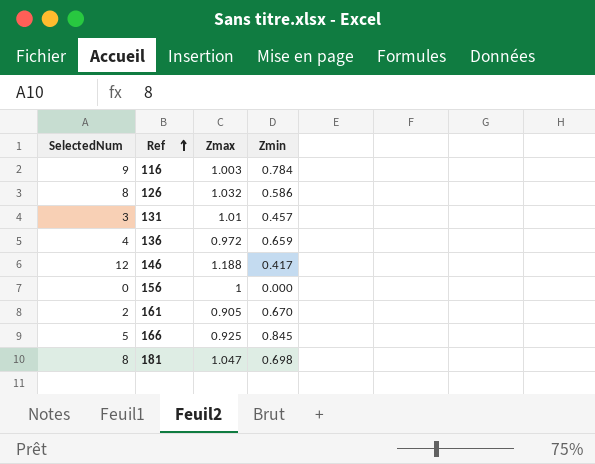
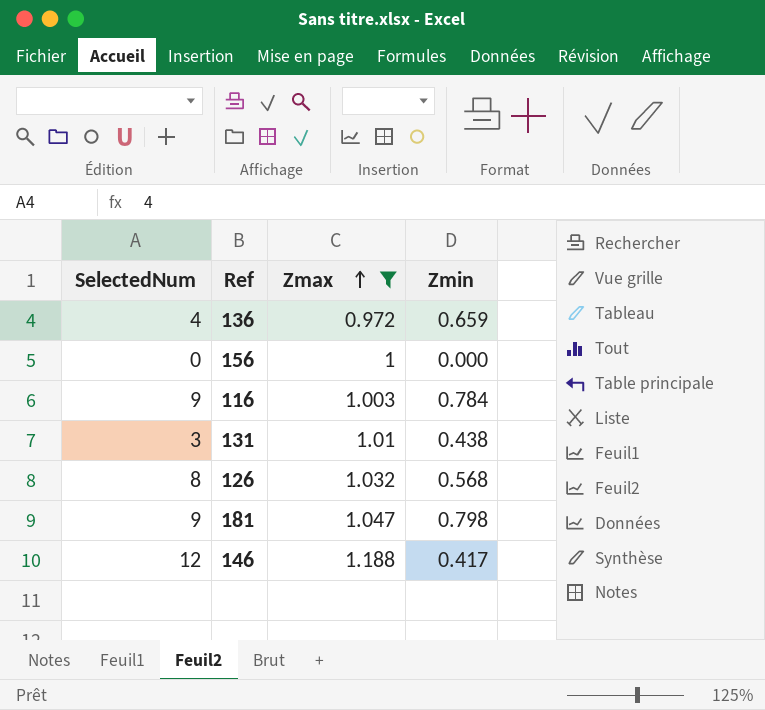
filter: none -> Zmax >= 0.972
row order: Ref ascending -> Zmax ascending
131 | Zmin: 0.457 -> 0.438
126 | Zmin: 0.586 -> 0.568
181 | SelectedNum: 8 -> 9
181 | Zmin: 0.698 -> 0.798

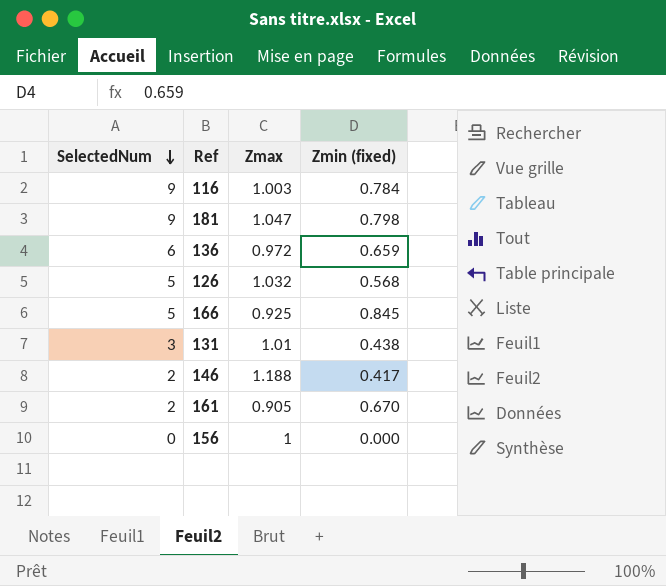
filter: Zmax >= 0.972 -> none
row order: Zmax ascending -> SelectedNum descending
column name: Zmin -> Zmin (fixed)
136 | SelectedNum: 4 -> 6
126 | SelectedNum: 8 -> 5
146 | SelectedNum: 12 -> 2

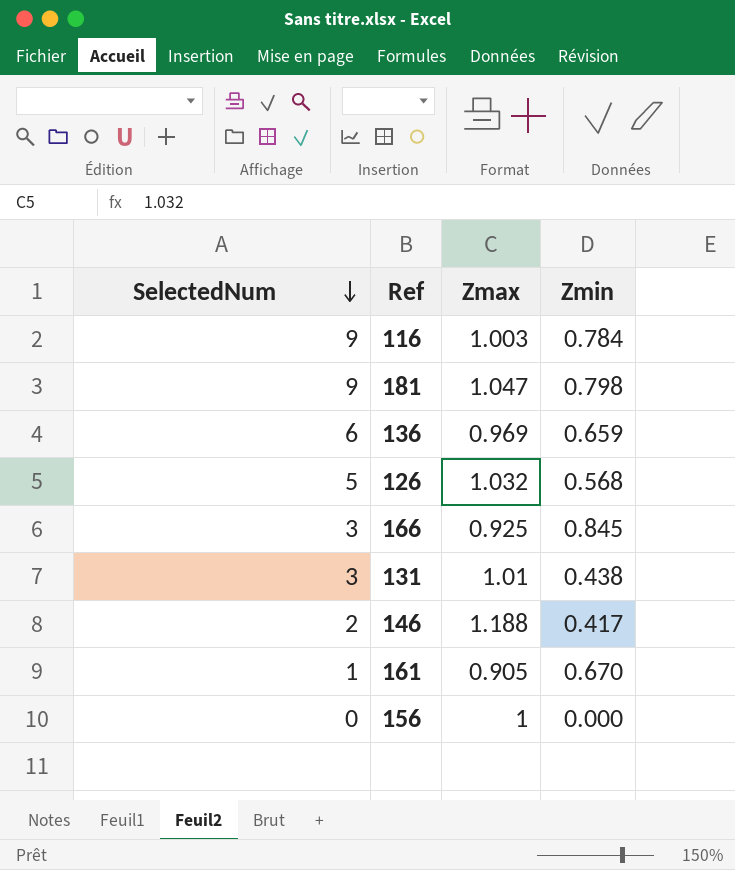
column name: Zmin (fixed) -> Zmin
136 | Zmax: 0.972 -> 0.969
166 | SelectedNum: 5 -> 3
161 | SelectedNum: 2 -> 1

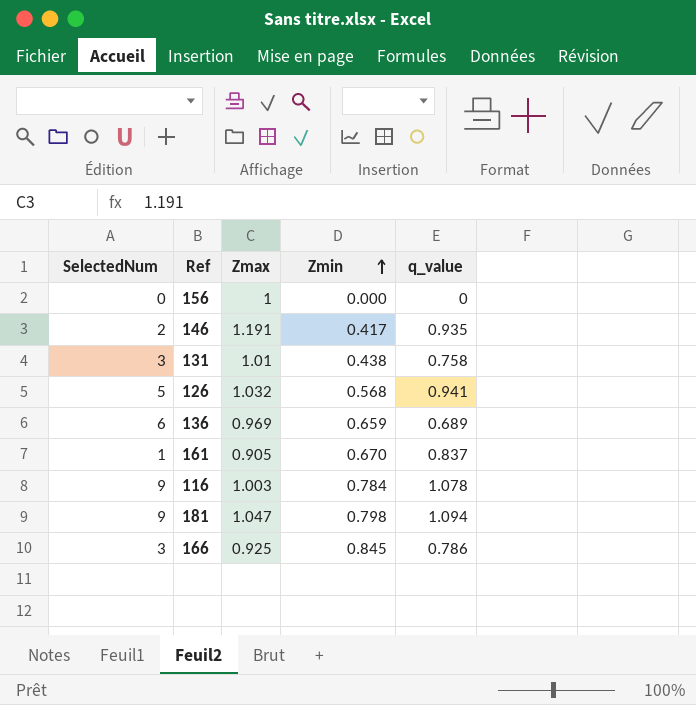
row order: SelectedNum descending -> Zmin ascending
column q_value | position: none -> 5
146 | Zmax: 1.188 -> 1.191

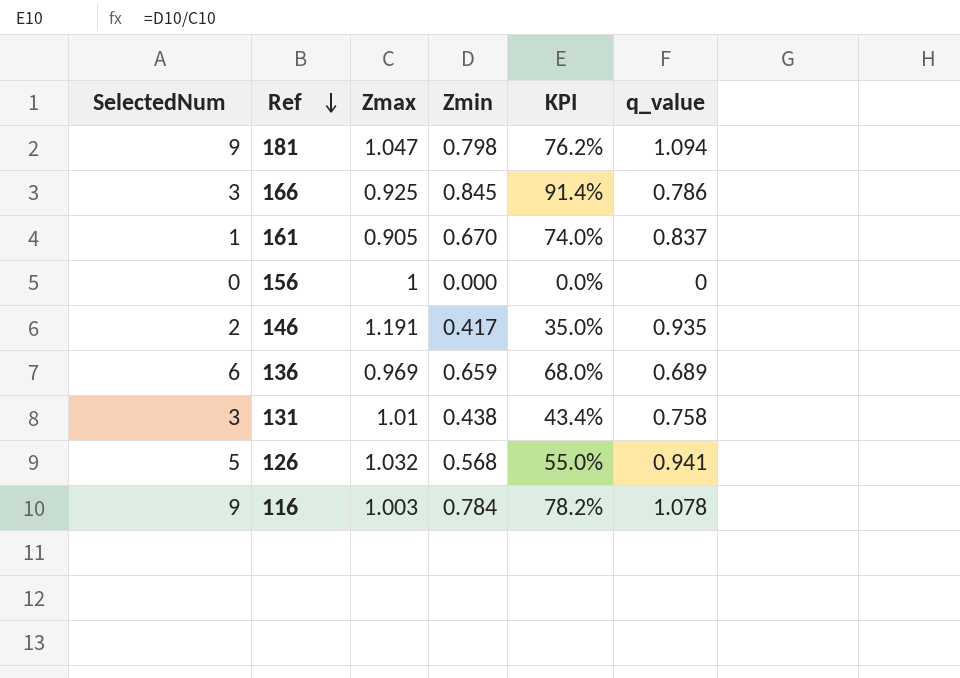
row order: Zmin ascending -> Ref descending
column KPI | formula: none -> [Zmin] / [Zmax]

